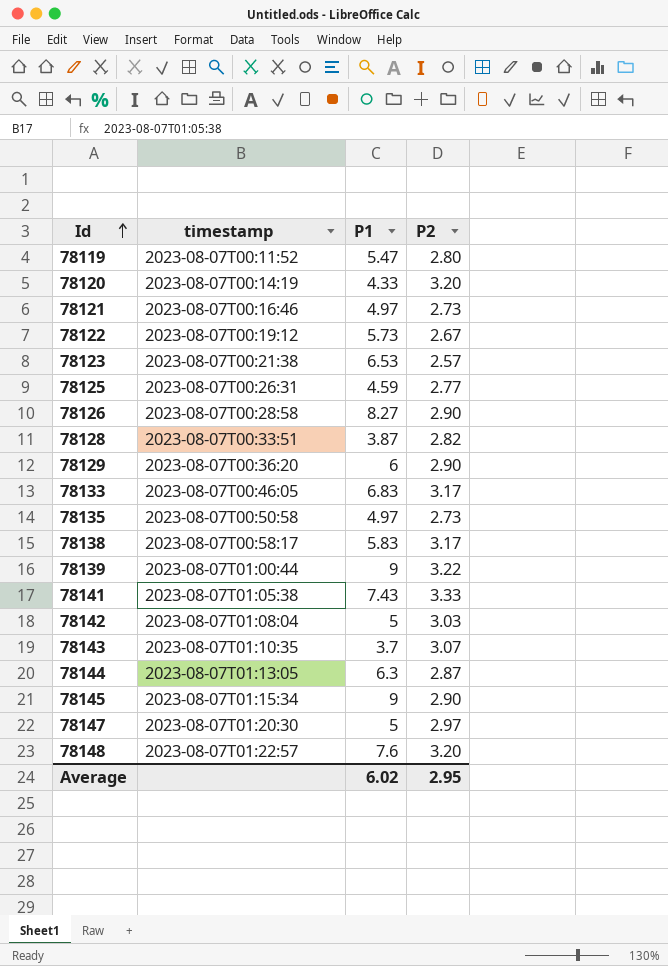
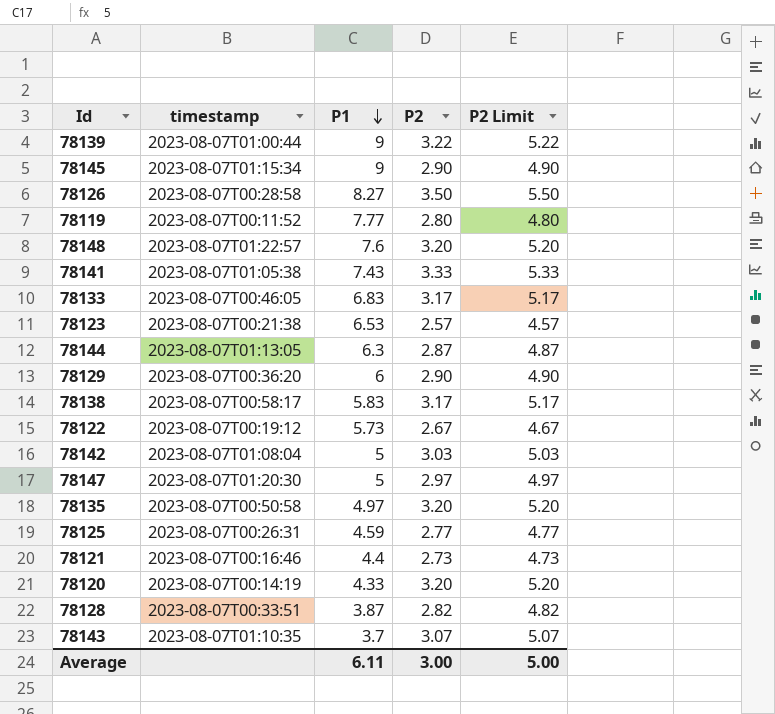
row order: Id ascending -> P1 descending
column P2 Limit | formula: none -> [P2] + 2
78126 | P2: 2.90 -> 3.50
78119 | P1: 5.47 -> 7.77
78135 | P2: 2.73 -> 3.20
78121 | P1: 4.97 -> 4.4
Average | P1: 6.02 -> 6.11
Average | P2: 2.95 -> 3.00

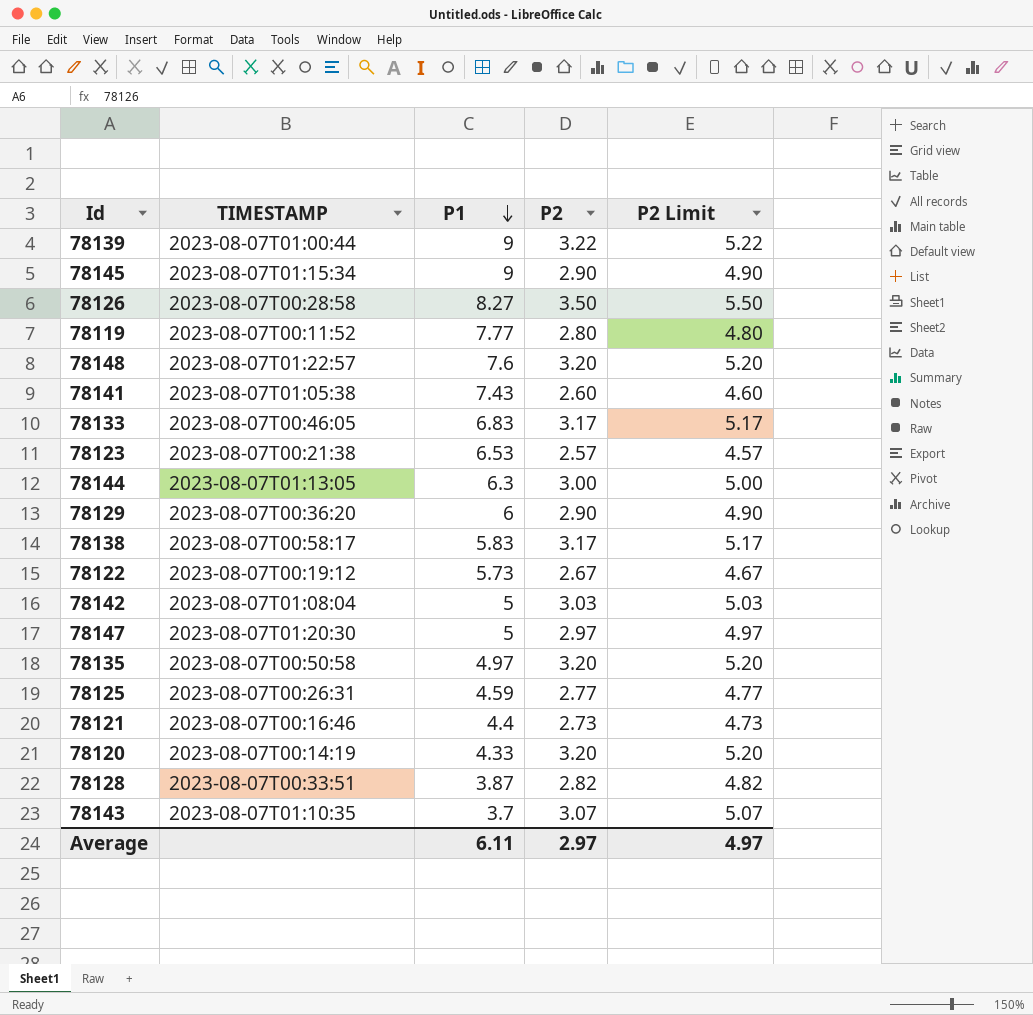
column name: timestamp -> TIMESTAMP
78141 | P2: 3.33 -> 2.60
78141 | P2 Limit: 5.33 -> 4.60
78144 | P2: 2.87 -> 3.00
78144 | P2 Limit: 4.87 -> 5.00
Average | P2: 3.00 -> 2.97
Average | P2 Limit: 5.00 -> 4.97

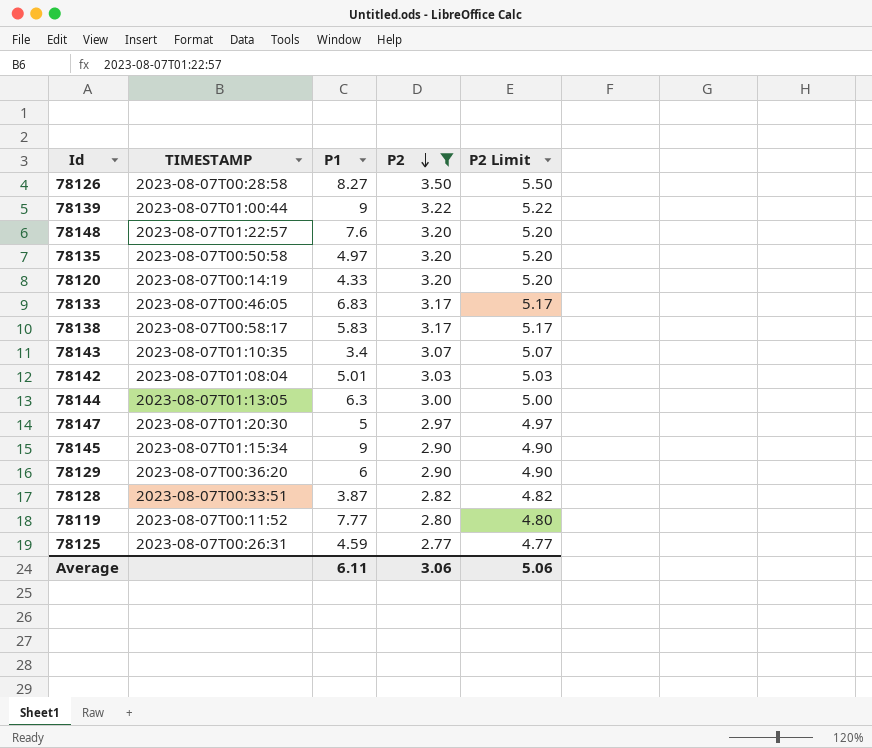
filter: none -> P2 >= 2.77
row order: P1 descending -> P2 descending
78143 | P1: 3.7 -> 3.4
78142 | P1: 5 -> 5.01
Average | P2: 2.97 -> 3.06
Average | P2 Limit: 4.97 -> 5.06

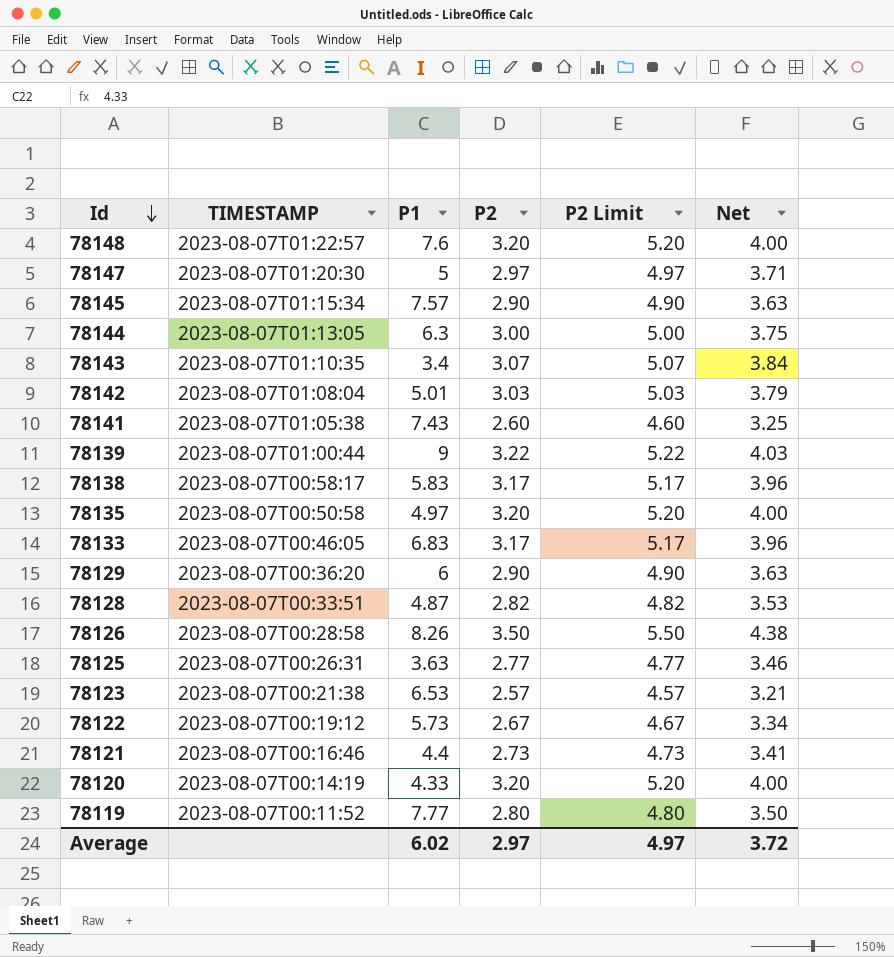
filter: P2 >= 2.77 -> none
row order: P2 descending -> Id descending
column Net | formula: none -> [P2] * 1.25
78145 | P1: 9 -> 7.57
78128 | P1: 3.87 -> 4.87
78126 | P1: 8.27 -> 8.26
78125 | P1: 4.59 -> 3.63
Average | P1: 6.11 -> 6.02
Average | P2: 3.06 -> 2.97
Average | P2 Limit: 5.06 -> 4.97

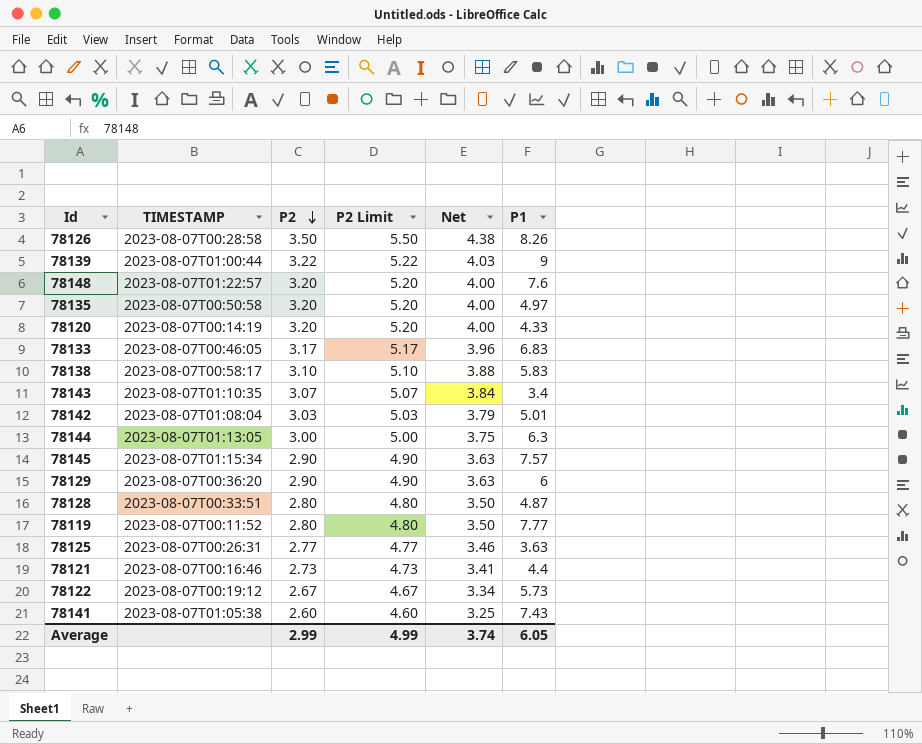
row order: Id descending -> P2 descending
column P1 | position: 3 -> 6
row 78147: 2023-08-07T01:20:30 | 5 | 2.97 | 4.97 | 3.71 -> none
row 78123: 2023-08-07T00:21:38 | 6.53 | 2.57 | 4.57 | 3.21 -> none
78138 | P2: 3.17 -> 3.10
78138 | P2 Limit: 5.17 -> 5.10
78138 | Net: 3.96 -> 3.88
78128 | P2: 2.82 -> 2.80
78128 | P2 Limit: 4.82 -> 4.80
78128 | Net: 3.53 -> 3.50
Average | P2: 2.97 -> 2.99
Average | P2 Limit: 4.97 -> 4.99
Average | Net: 3.72 -> 3.74
Average | P1: 6.02 -> 6.05

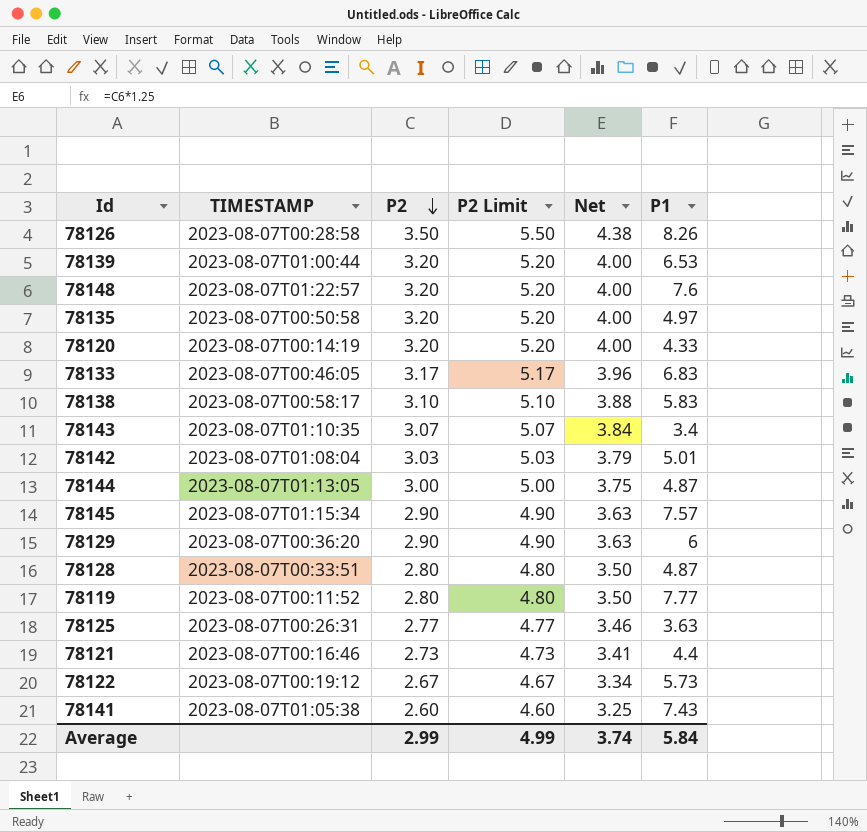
78139 | P2: 3.22 -> 3.20
78139 | P2 Limit: 5.22 -> 5.20
78139 | Net: 4.03 -> 4.00
78139 | P1: 9 -> 6.53
78144 | P1: 6.3 -> 4.87
Average | P1: 6.05 -> 5.84

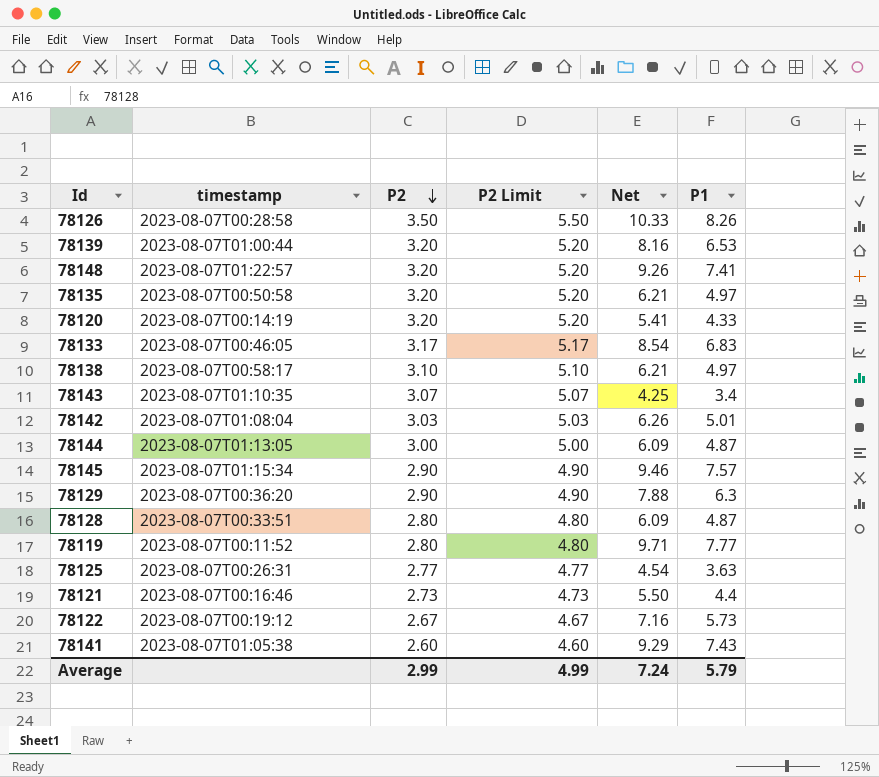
column name: TIMESTAMP -> timestamp
column Net | formula: [P2] * 1.25 -> [P1] * 1.25
78148 | P1: 7.6 -> 7.41
78138 | P1: 5.83 -> 4.97
78129 | P1: 6 -> 6.3
Average | Net: 3.74 -> 7.24
Average | P1: 5.84 -> 5.79

